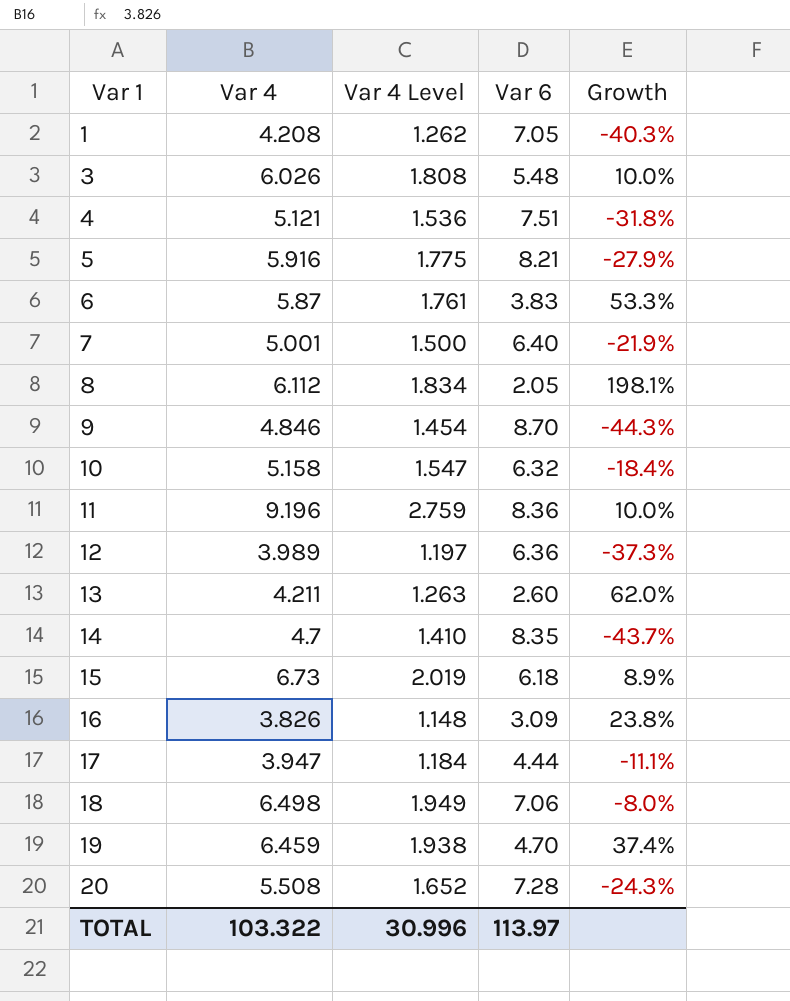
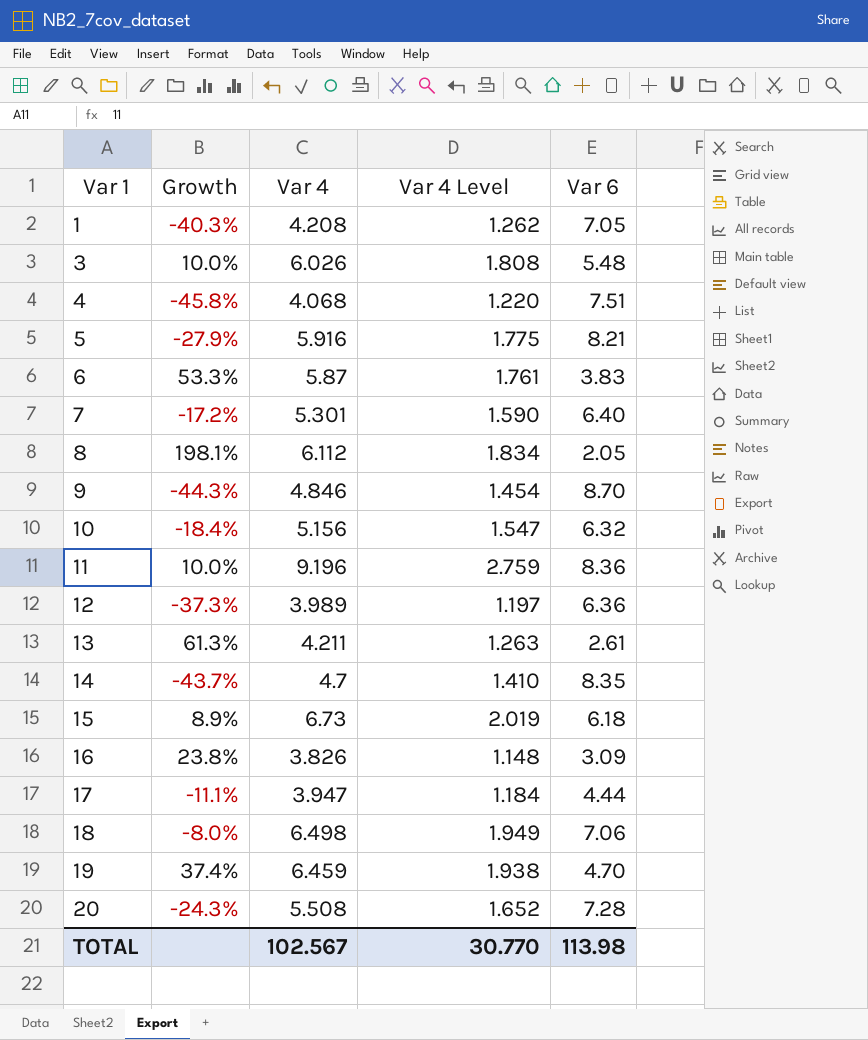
column Growth | position: 5 -> 2
4 | Growth: -31.8% -> -45.8%
4 | Var 4: 5.121 -> 4.068
4 | Var 4 Level: 1.536 -> 1.220
7 | Growth: -21.9% -> -17.2%
7 | Var 4: 5.001 -> 5.301
7 | Var 4 Level: 1.500 -> 1.590
10 | Var 4: 5.158 -> 5.156
13 | Growth: 62.0% -> 61.3%
13 | Var 6: 2.60 -> 2.61
TOTAL | Var 4: 103.322 -> 102.567
TOTAL | Var 4 Level: 30.996 -> 30.770
TOTAL | Var 6: 113.97 -> 113.98

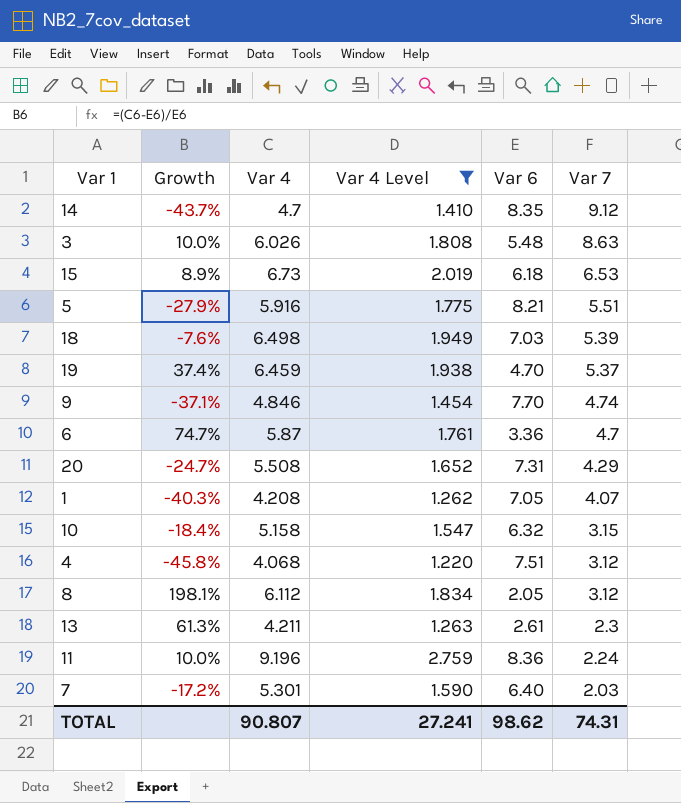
filter: none -> Var 4 Level >= 1.220
row order: Var 1 ascending -> Var 7 descending
column Var 7 | position: none -> 6
18 | Growth: -8.0% -> -7.6%
18 | Var 6: 7.06 -> 7.03
9 | Growth: -44.3% -> -37.1%
9 | Var 6: 8.70 -> 7.70
6 | Growth: 53.3% -> 74.7%
6 | Var 6: 3.83 -> 3.36
20 | Growth: -24.3% -> -24.7%
20 | Var 6: 7.28 -> 7.31
10 | Var 4: 5.156 -> 5.158
TOTAL | Var 4: 102.567 -> 90.807
TOTAL | Var 4 Level: 30.770 -> 27.241
TOTAL | Var 6: 113.98 -> 98.62

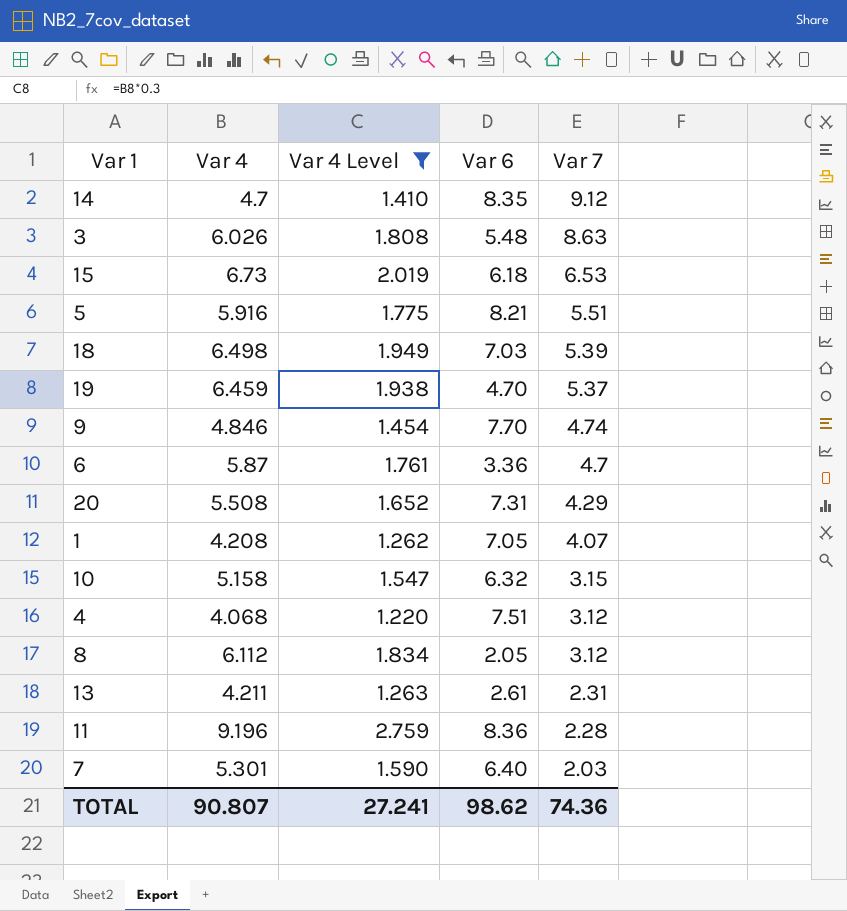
column Growth | formula: ([Var 4] - [Var 6]) / [Var 6] -> none
13 | Var 7: 2.3 -> 2.31
11 | Var 7: 2.24 -> 2.28
TOTAL | Var 7: 74.31 -> 74.36

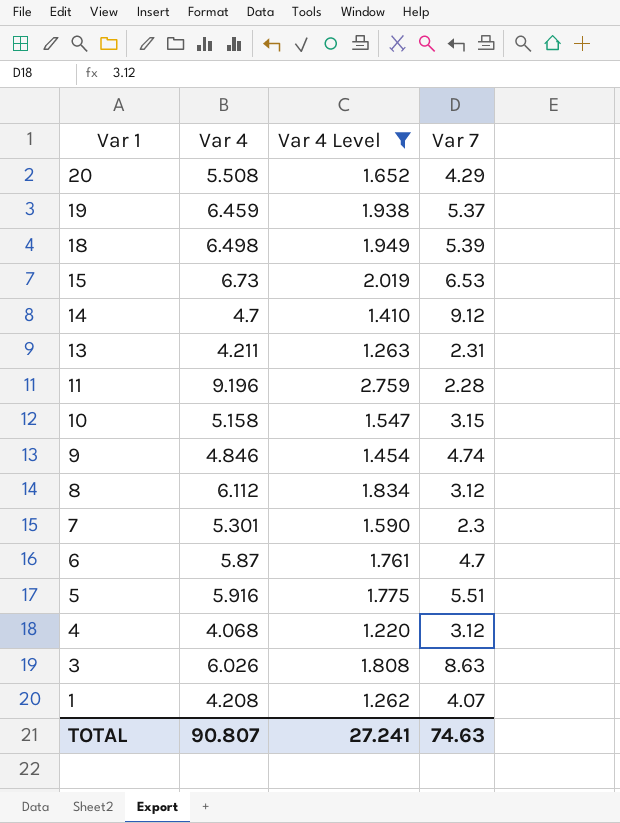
row order: Var 7 descending -> Var 1 descending
column Var 6 | position: 4 -> none
7 | Var 7: 2.03 -> 2.3
TOTAL | Var 7: 74.36 -> 74.63

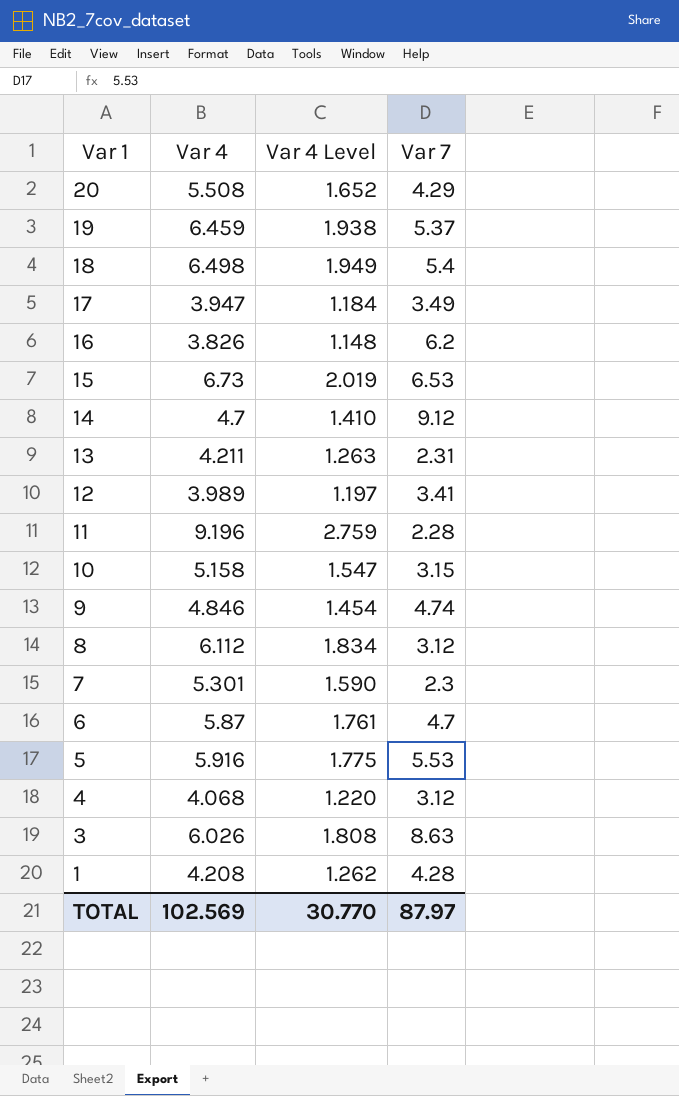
filter: Var 4 Level >= 1.220 -> none
18 | Var 7: 5.39 -> 5.4
5 | Var 7: 5.51 -> 5.53
1 | Var 7: 4.07 -> 4.28
TOTAL | Var 4: 90.807 -> 102.569
TOTAL | Var 4 Level: 27.241 -> 30.770
TOTAL | Var 7: 74.63 -> 87.97

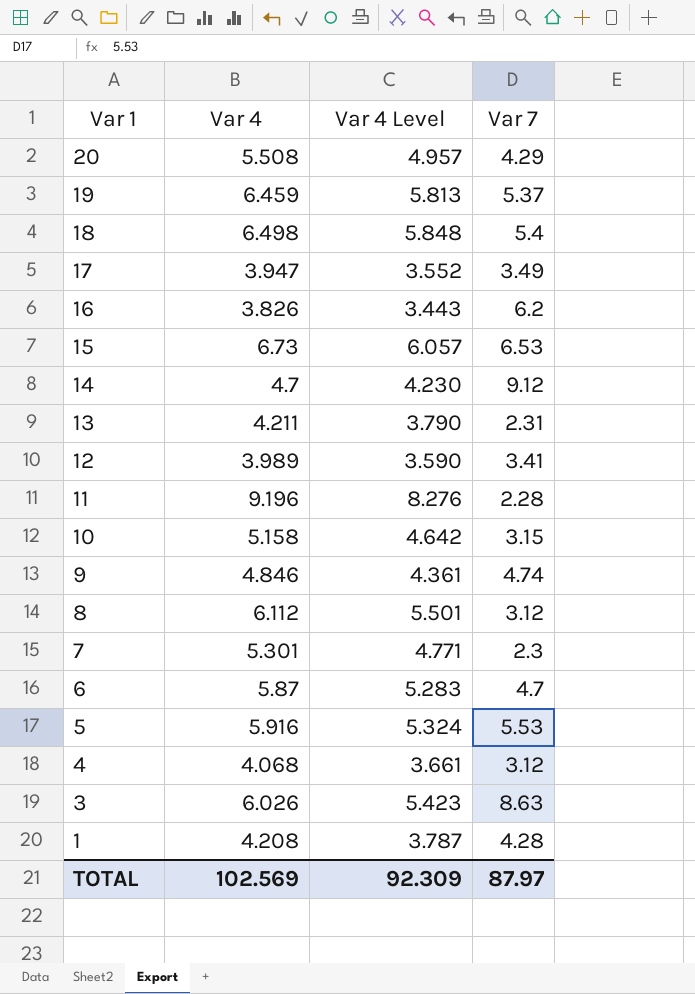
column Var 4 Level | formula: [Var 4] * 0.3 -> [Var 4] * 0.9
TOTAL | Var 4 Level: 30.770 -> 92.309

